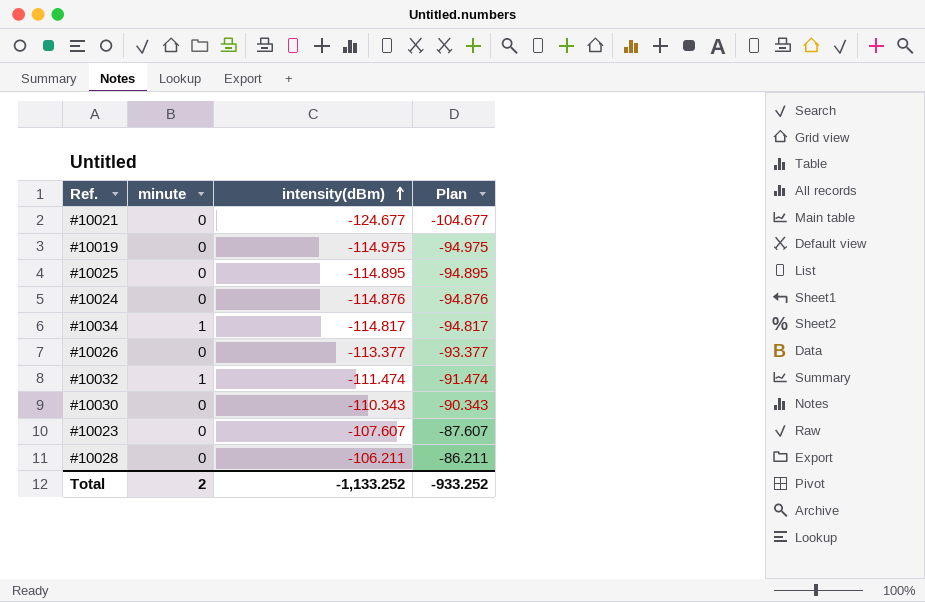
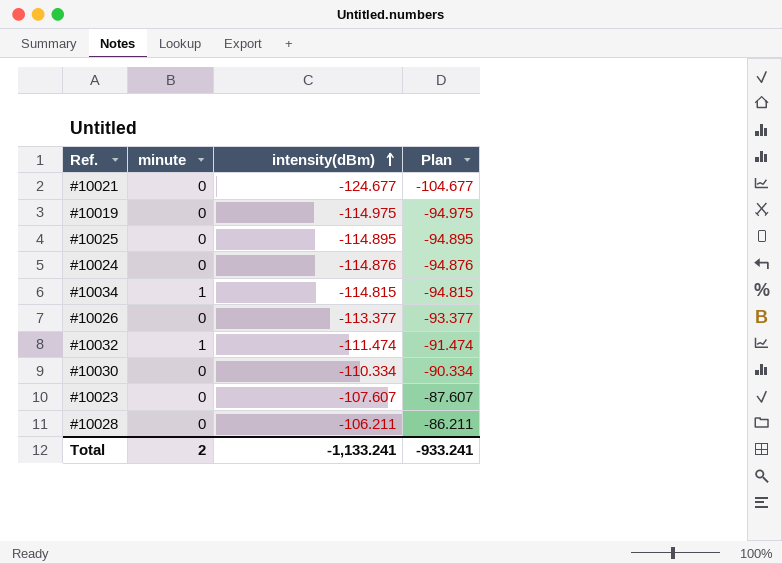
#10034 | intensity(dBm): -114.817 -> -114.815
#10034 | Plan: -94.817 -> -94.815
#10030 | intensity(dBm): -110.343 -> -110.334
#10030 | Plan: -90.343 -> -90.334
Total | intensity(dBm): -1,133.252 -> -1,133.241
Total | Plan: -933.252 -> -933.241

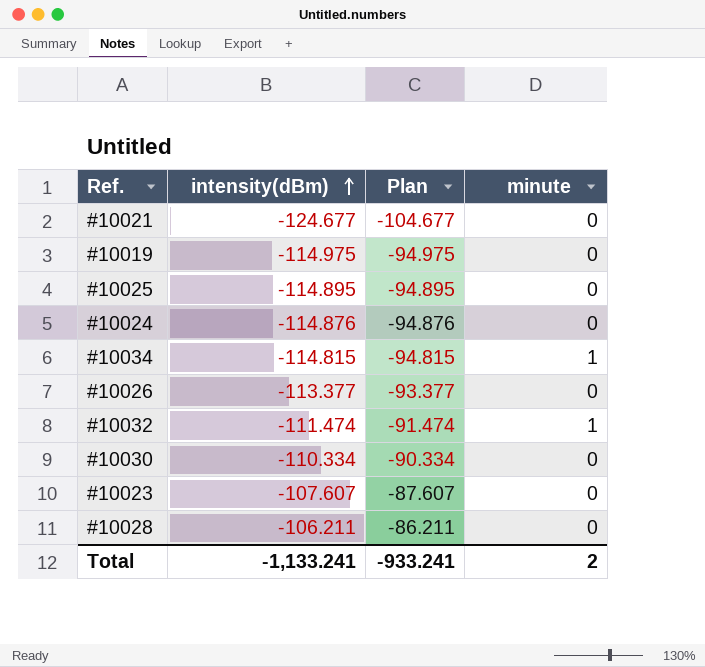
column minute | position: 2 -> 4

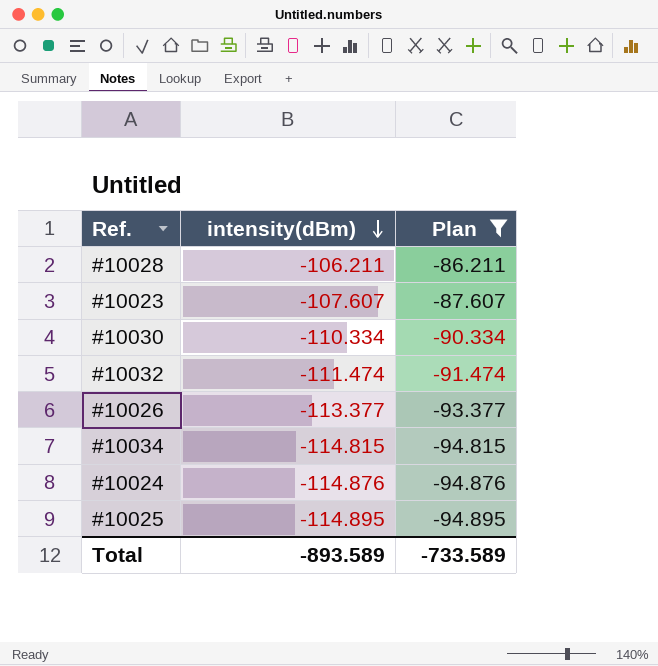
filter: none -> Plan >= -94.895
row order: intensity(dBm) ascending -> intensity(dBm) descending
column minute | position: 4 -> none
Total | intensity(dBm): -1,133.241 -> -893.589
Total | Plan: -933.241 -> -733.589

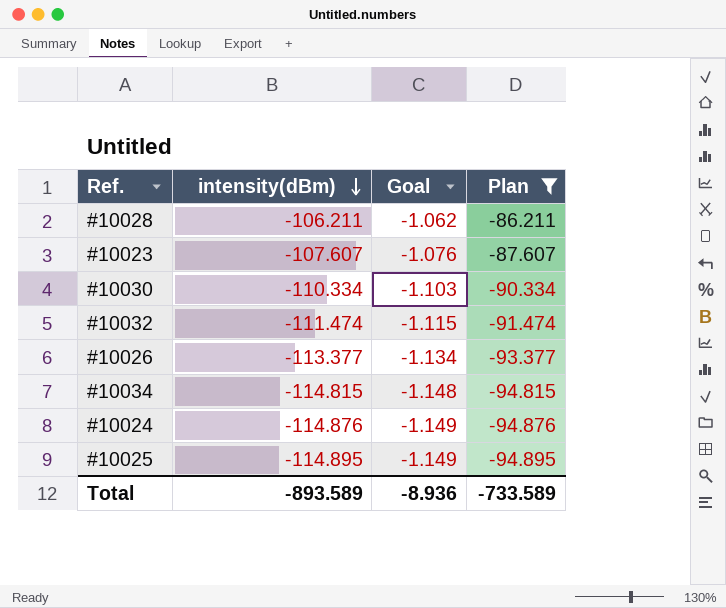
column Goal | formula: none -> [intensity(dBm)] * 0.01

